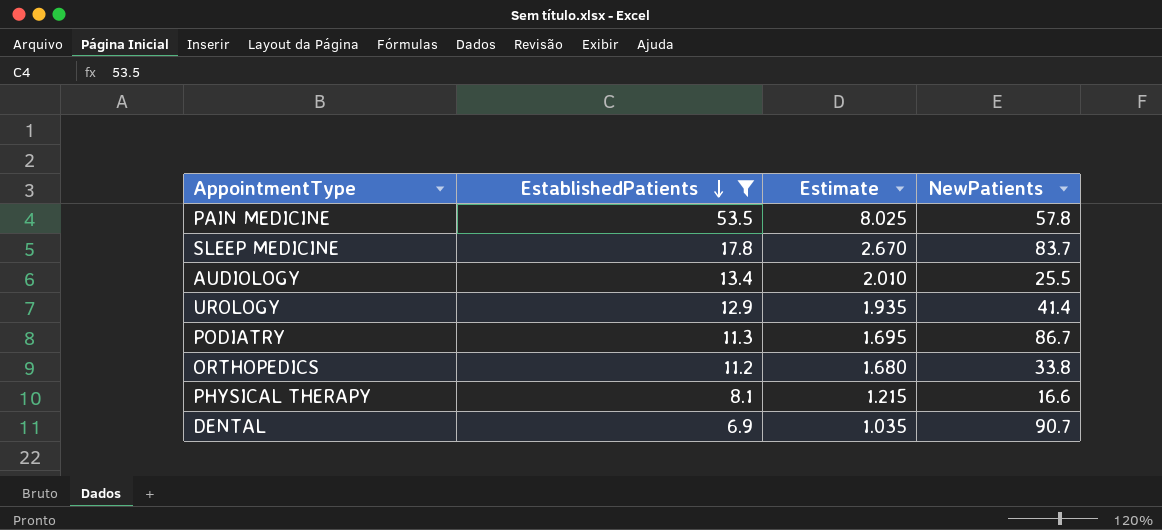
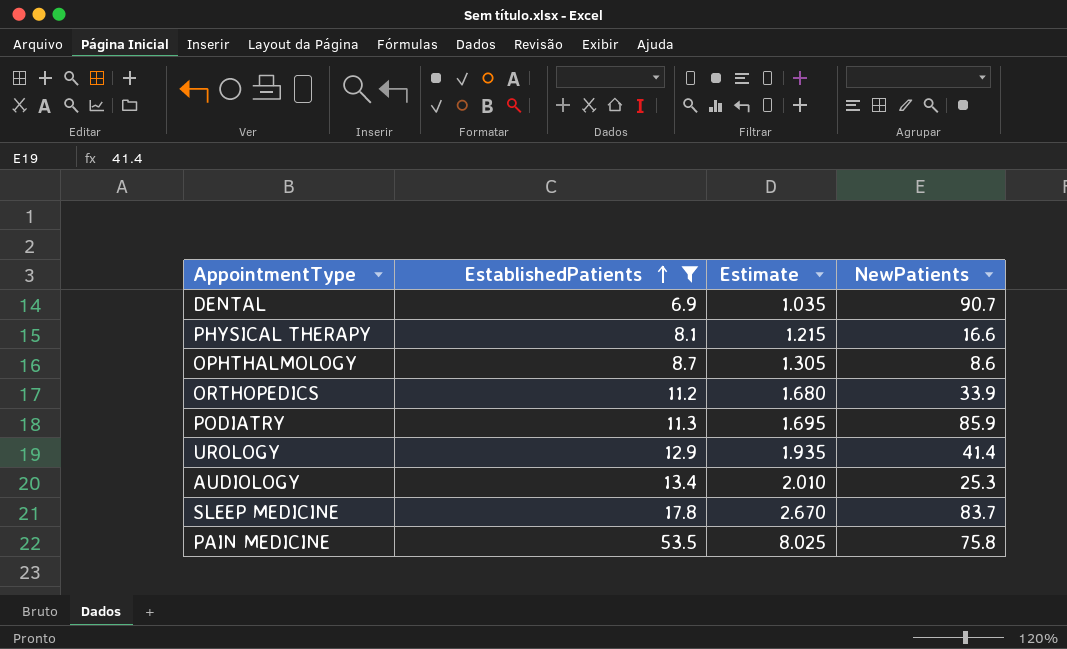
row order: EstablishedPatients descending -> EstablishedPatients ascending
row OPHTHALMOLOGY: none -> 8.7 | 1.305 | 8.6
ORTHOPEDICS | NewPatients: 33.8 -> 33.9
PODIATRY | NewPatients: 86.7 -> 85.9
AUDIOLOGY | NewPatients: 25.5 -> 25.3
PAIN MEDICINE | NewPatients: 57.8 -> 75.8

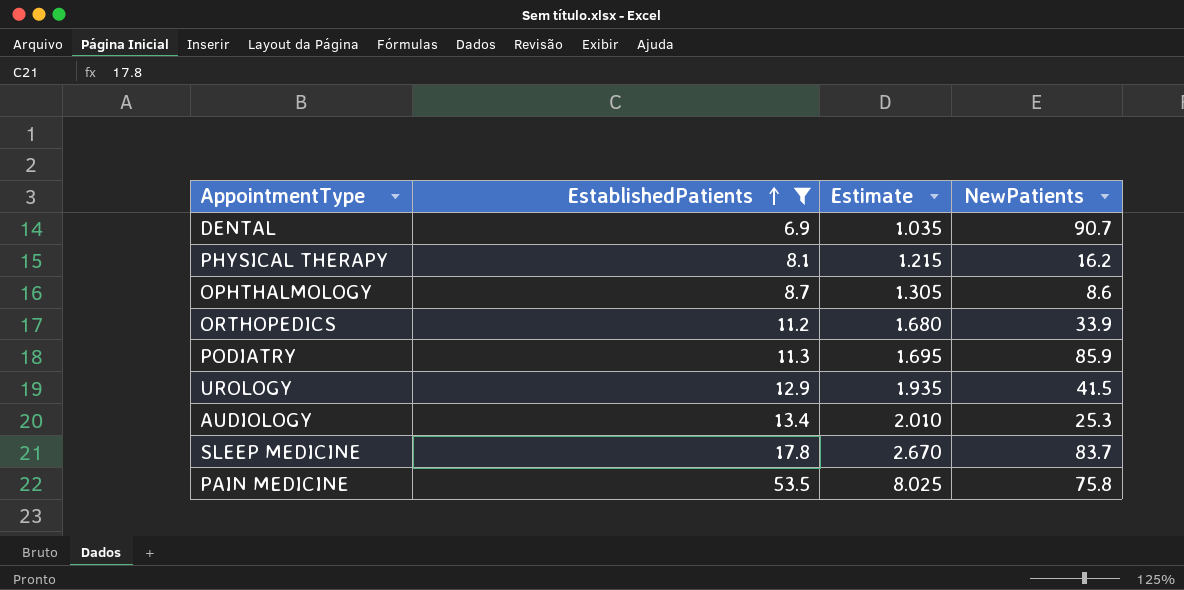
PHYSICAL THERAPY | NewPatients: 16.6 -> 16.2
UROLOGY | NewPatients: 41.4 -> 41.5

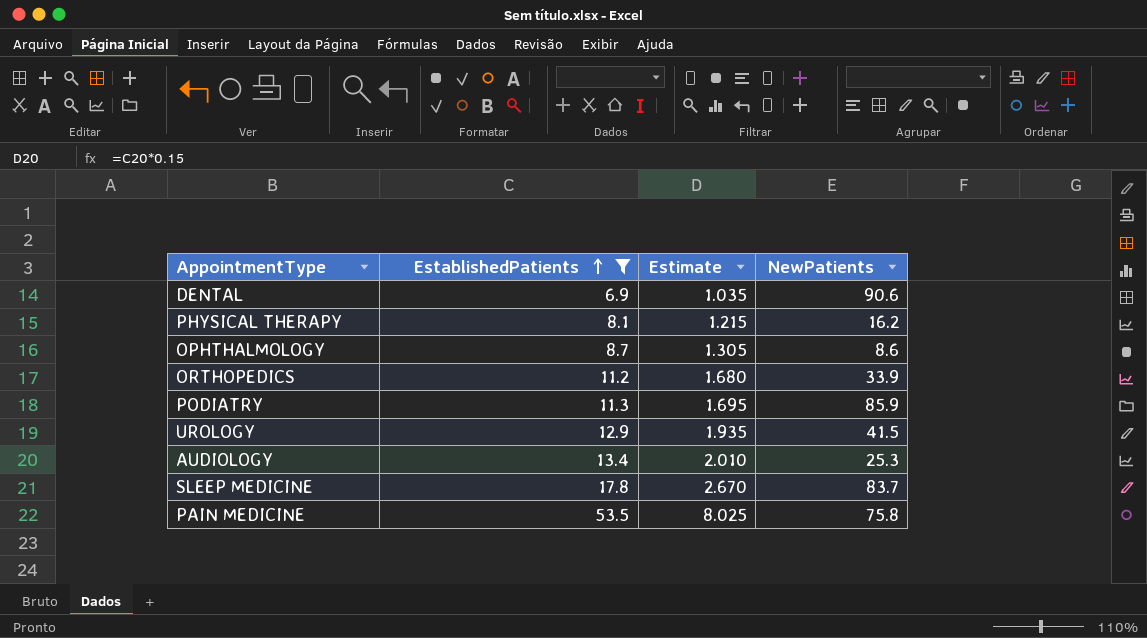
DENTAL | NewPatients: 90.7 -> 90.6

